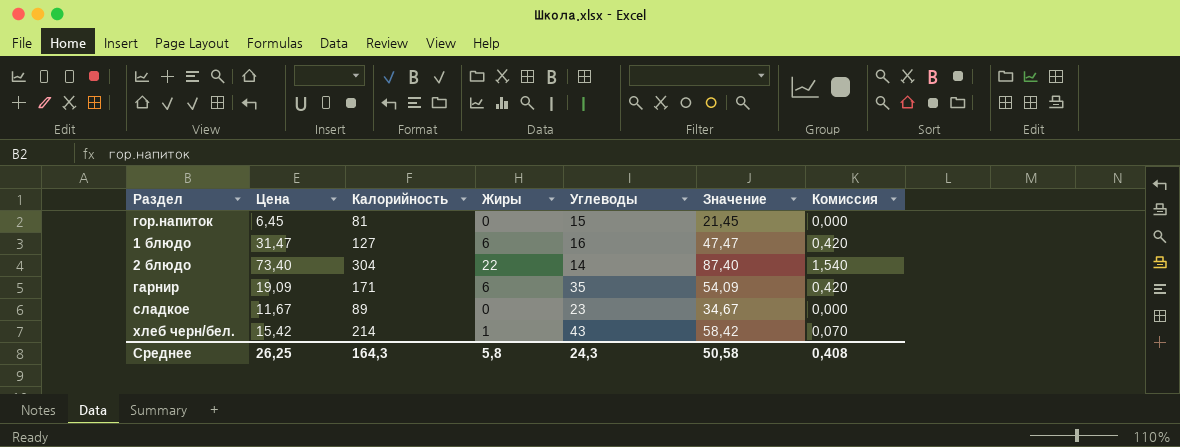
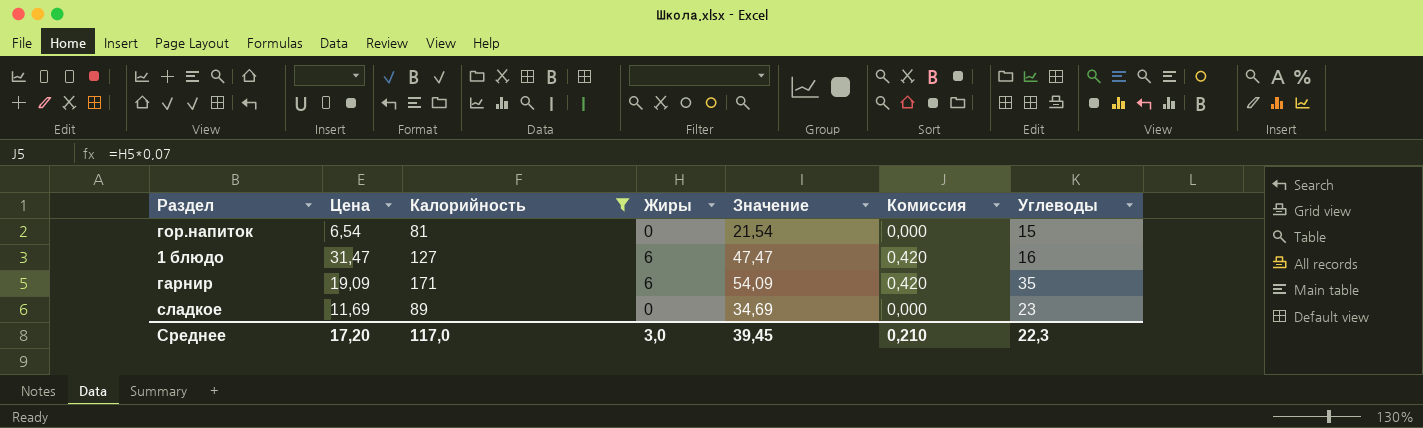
filter: none -> Калорийность <= 171
column Углеводы | position: 5 -> 7
гор.напиток | Цена: 6,45 -> 6,54
гор.напиток | Значение: 21,45 -> 21,54
сладкое | Цена: 11,67 -> 11,69
сладкое | Значение: 34,67 -> 34,69
Среднее | Цена: 26,25 -> 17,20
Среднее | Калорийность: 164,3 -> 117,0
Среднее | Жиры: 5,8 -> 3,0
Среднее | Значение: 50,58 -> 39,45
Среднее | Комиссия: 0,408 -> 0,210
Среднее | Углеводы: 24,3 -> 22,3

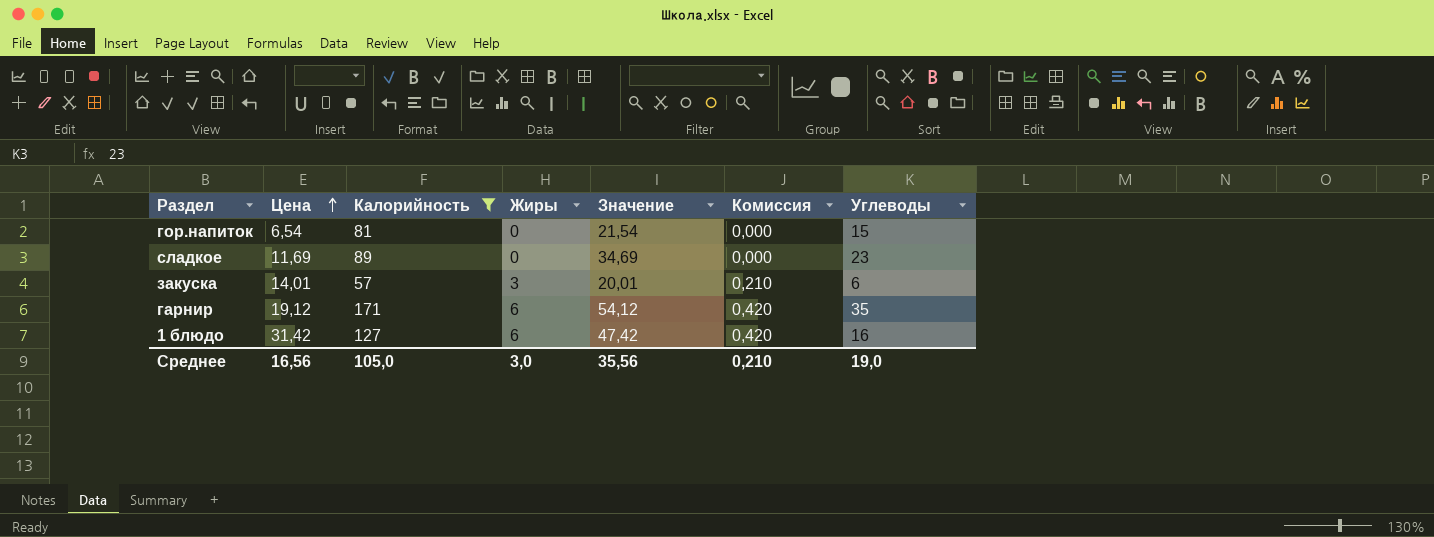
row order: none -> Цена ascending
row закуска: none -> 14,01 | 57 | 3 | 20,01 | 0,210 | 6
гарнир | Цена: 19,09 -> 19,12
гарнир | Значение: 54,09 -> 54,12
1 блюдо | Цена: 31,47 -> 31,42
1 блюдо | Значение: 47,47 -> 47,42
Среднее | Цена: 17,20 -> 16,56
Среднее | Калорийность: 117,0 -> 105,0
Среднее | Значение: 39,45 -> 35,56
Среднее | Углеводы: 22,3 -> 19,0

